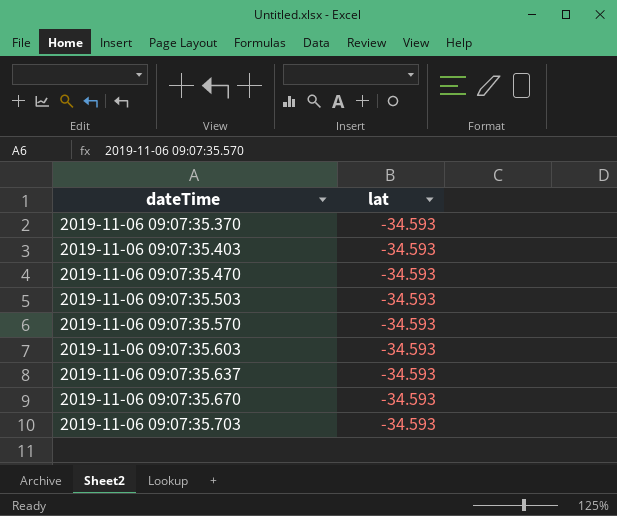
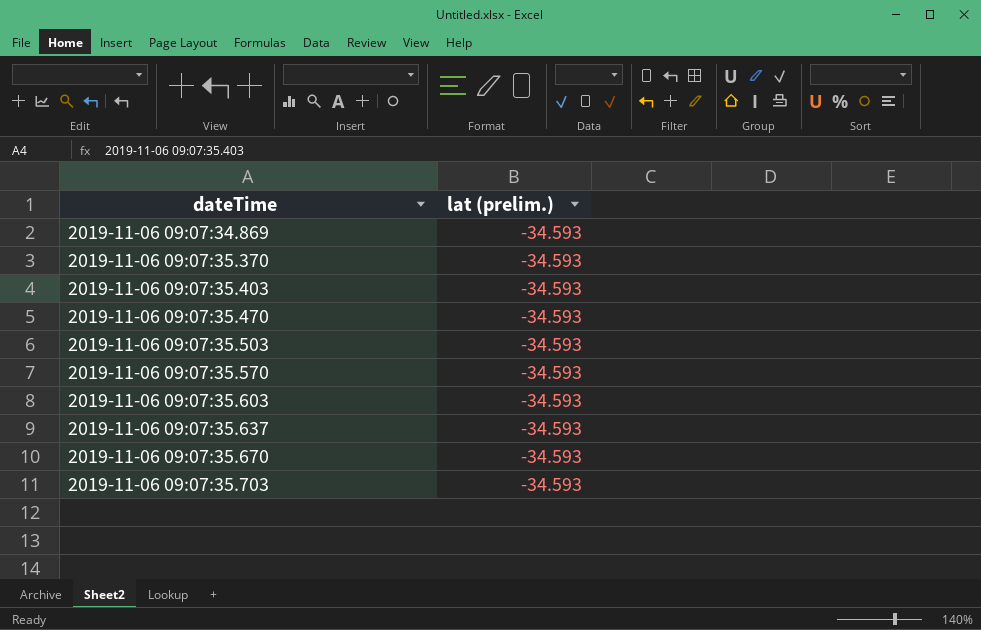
column name: lat -> lat (prelim.)
row 2019-11-06 09:07:34.869: none -> -34.593

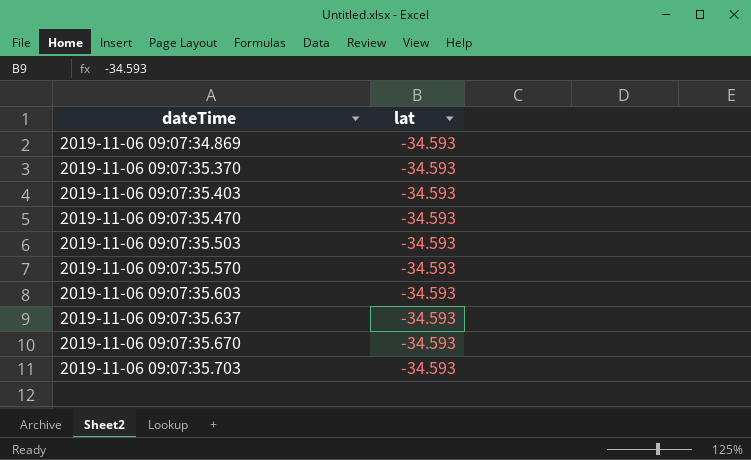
column name: lat (prelim.) -> lat

